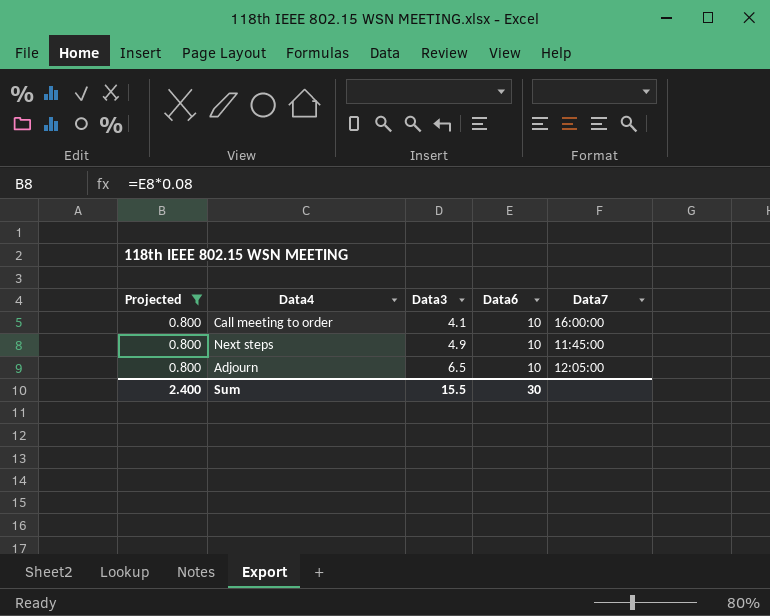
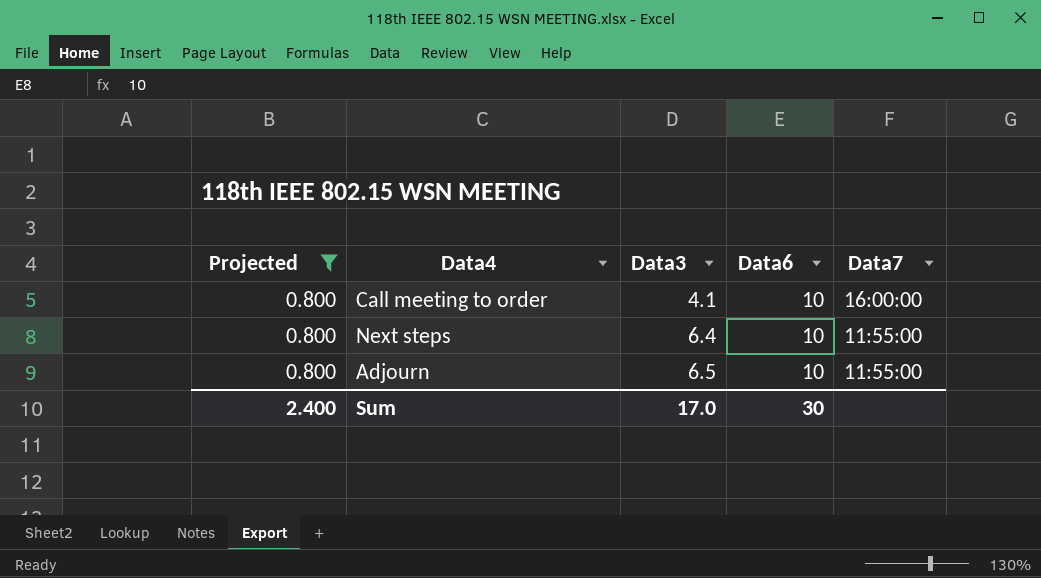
Next steps | Data3: 4.9 -> 6.4
Next steps | Data7: 11:45:00 -> 11:55:00
Adjourn | Data7: 12:05:00 -> 11:55:00
Sum | Data3: 15.5 -> 17.0

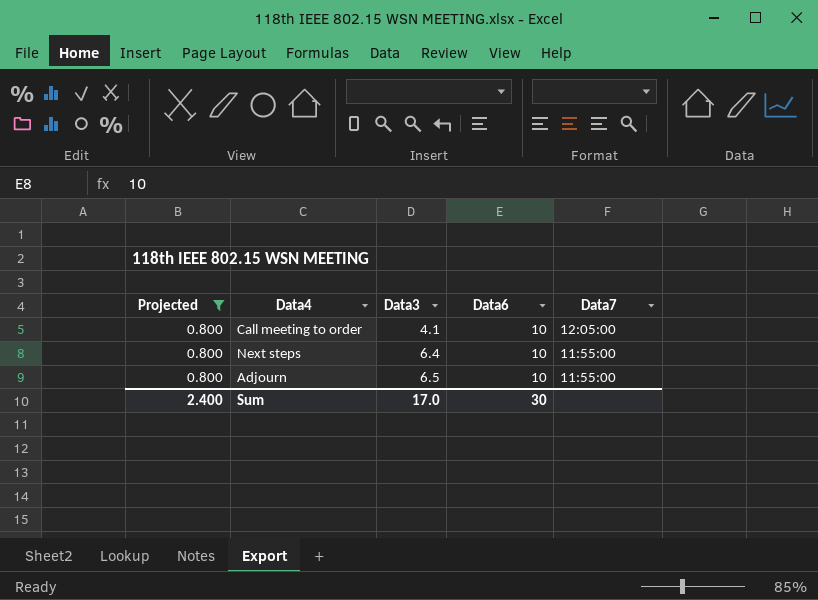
Call meeting to order | Data7: 16:00:00 -> 12:05:00

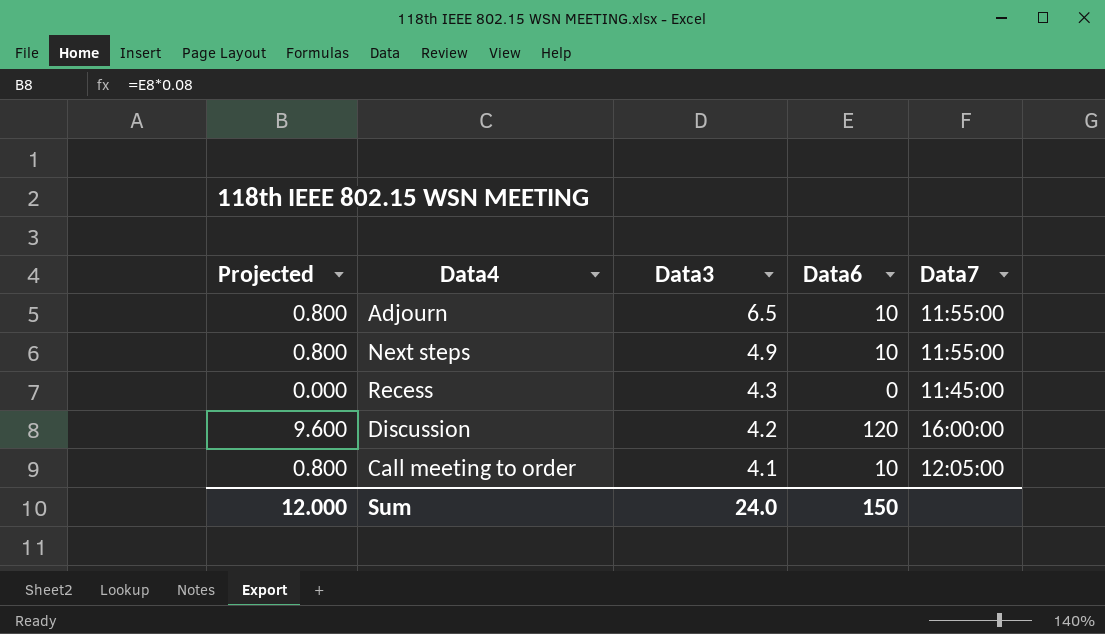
filter: Projected = 0.800 -> none
row order: Data3 ascending -> Data3 descending
Next steps | Data3: 6.4 -> 4.9
Sum | Projected: 2.400 -> 12.000
Sum | Data3: 17.0 -> 24.0
Sum | Data6: 30 -> 150

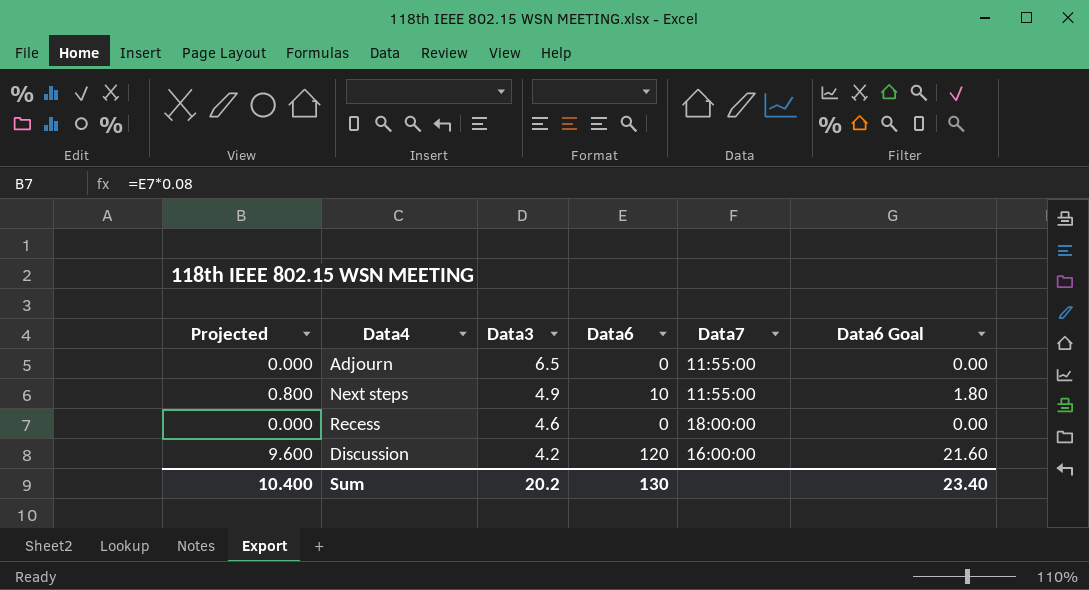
column Data6 Goal | formula: none -> [Data6] * 0.18
row Call meeting to order: 0.800 | 4.1 | 10 | 12:05:00 -> none
Adjourn | Projected: 0.800 -> 0.000
Adjourn | Data6: 10 -> 0
Recess | Data3: 4.3 -> 4.6
Recess | Data7: 11:45:00 -> 18:00:00
Sum | Projected: 12.000 -> 10.400
Sum | Data3: 24.0 -> 20.2
Sum | Data6: 150 -> 130

